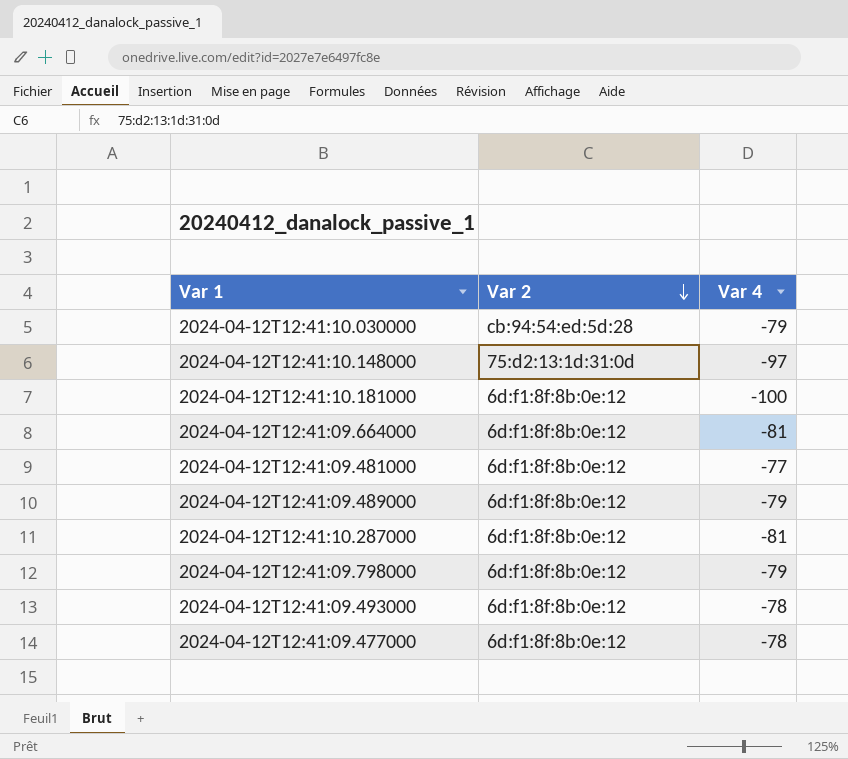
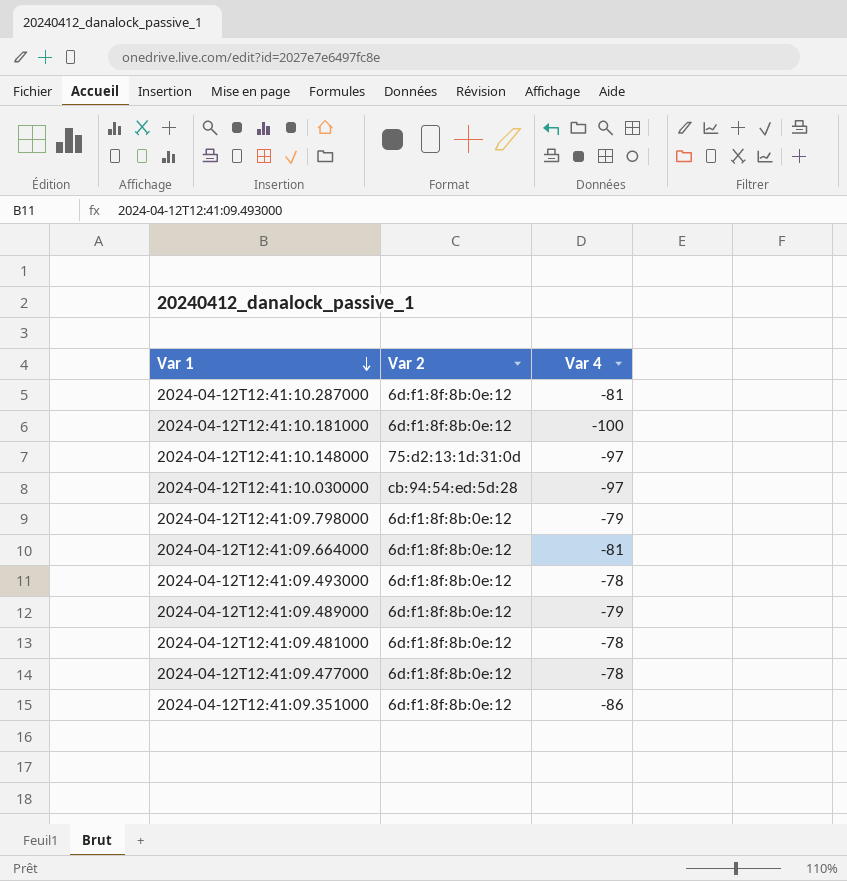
row order: Var 2 descending -> Var 1 descending
2024-04-12T12:41:10.030000 | Var 4: -79 -> -97
2024-04-12T12:41:09.481000 | Var 4: -77 -> -78
row 2024-04-12T12:41:09.351000: none -> 6d:f1:8f:8b:0e:12 | -86

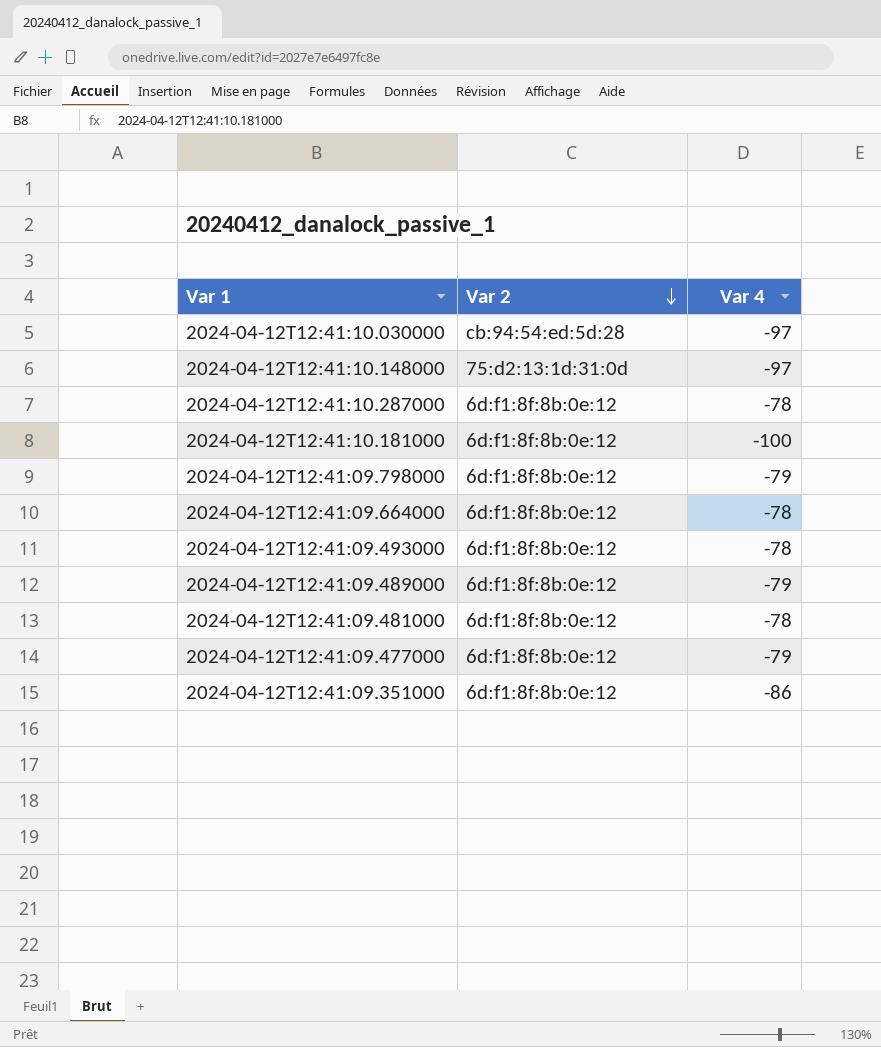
row order: Var 1 descending -> Var 2 descending
2024-04-12T12:41:10.287000 | Var 4: -81 -> -78
2024-04-12T12:41:09.664000 | Var 4: -81 -> -78
2024-04-12T12:41:09.477000 | Var 4: -78 -> -79

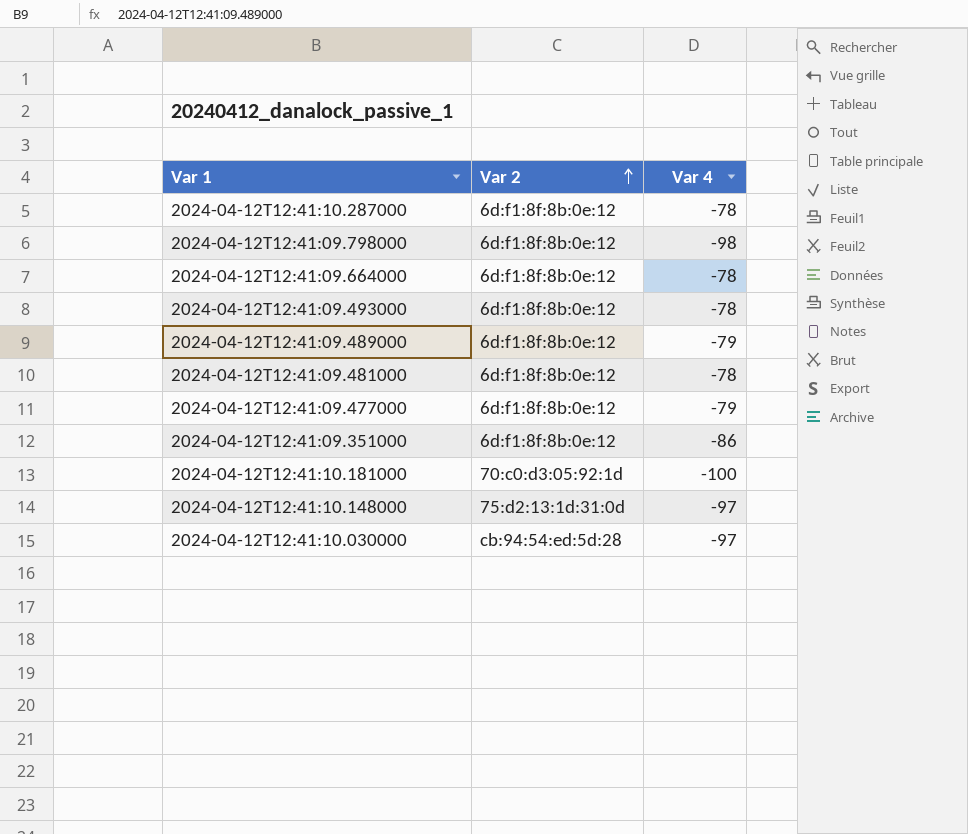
row order: Var 2 descending -> Var 2 ascending
2024-04-12T12:41:09.798000 | Var 4: -79 -> -98
2024-04-12T12:41:10.181000 | Var 2: 6d:f1:8f:8b:0e:12 -> 70:c0:d3:05:92:1d

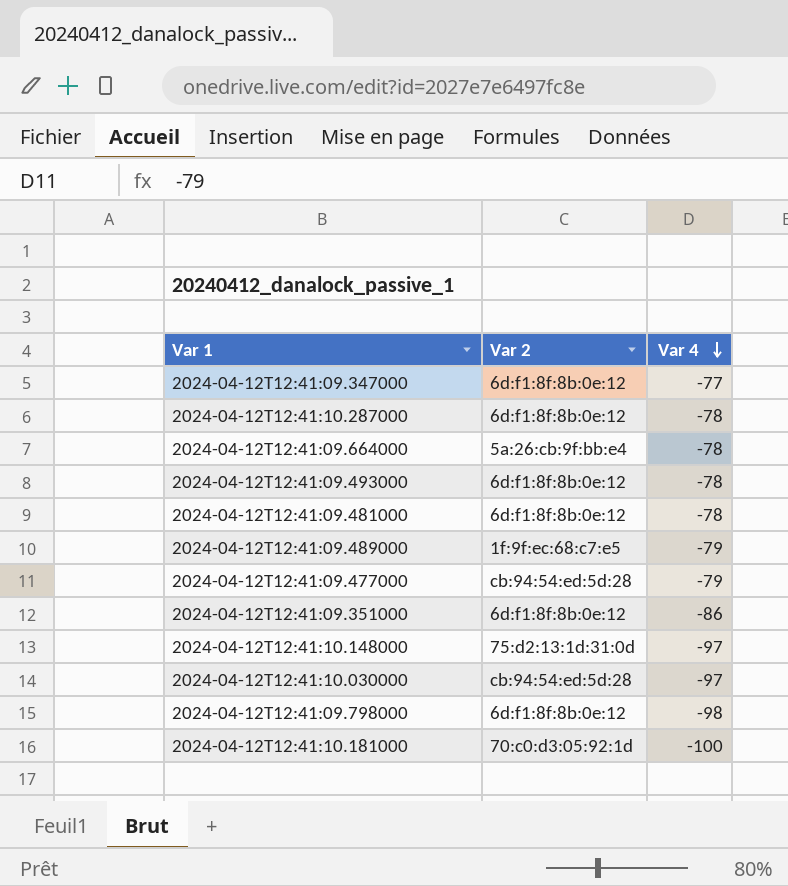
row order: Var 2 ascending -> Var 4 descending
row 2024-04-12T12:41:09.347000: none -> 6d:f1:8f:8b:0e:12 | -77
2024-04-12T12:41:09.664000 | Var 2: 6d:f1:8f:8b:0e:12 -> 5a:26:cb:9f:bb:e4
2024-04-12T12:41:09.489000 | Var 2: 6d:f1:8f:8b:0e:12 -> 1f:9f:ec:68:c7:e5
2024-04-12T12:41:09.477000 | Var 2: 6d:f1:8f:8b:0e:12 -> cb:94:54:ed:5d:28

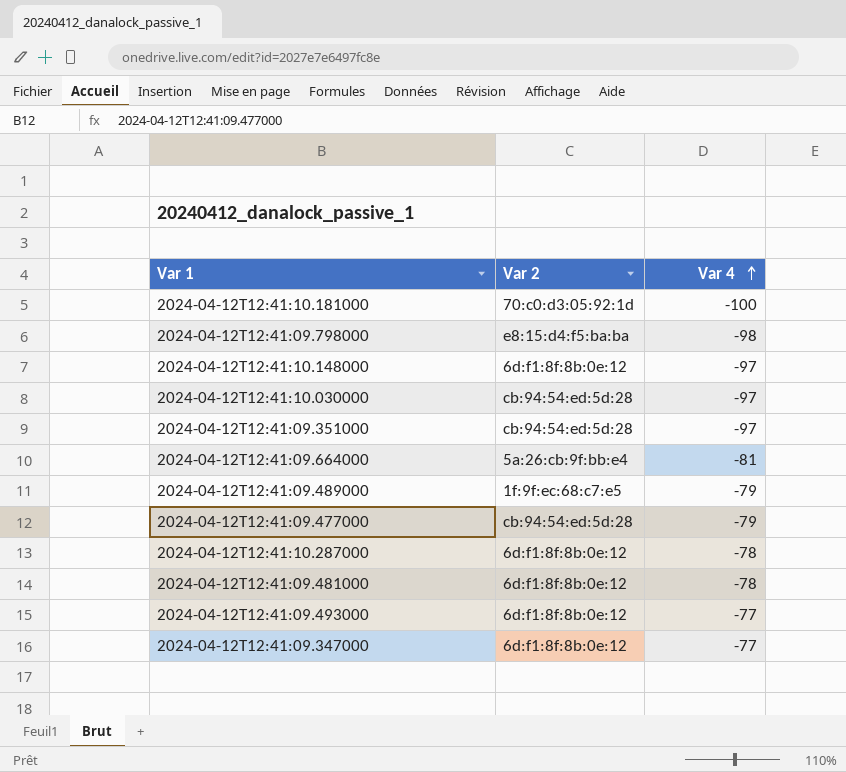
row order: Var 4 descending -> Var 4 ascending
2024-04-12T12:41:09.798000 | Var 2: 6d:f1:8f:8b:0e:12 -> e8:15:d4:f5:ba:ba
2024-04-12T12:41:10.148000 | Var 2: 75:d2:13:1d:31:0d -> 6d:f1:8f:8b:0e:12
2024-04-12T12:41:09.351000 | Var 2: 6d:f1:8f:8b:0e:12 -> cb:94:54:ed:5d:28
2024-04-12T12:41:09.351000 | Var 4: -86 -> -97
2024-04-12T12:41:09.664000 | Var 4: -78 -> -81
2024-04-12T12:41:09.493000 | Var 4: -78 -> -77

